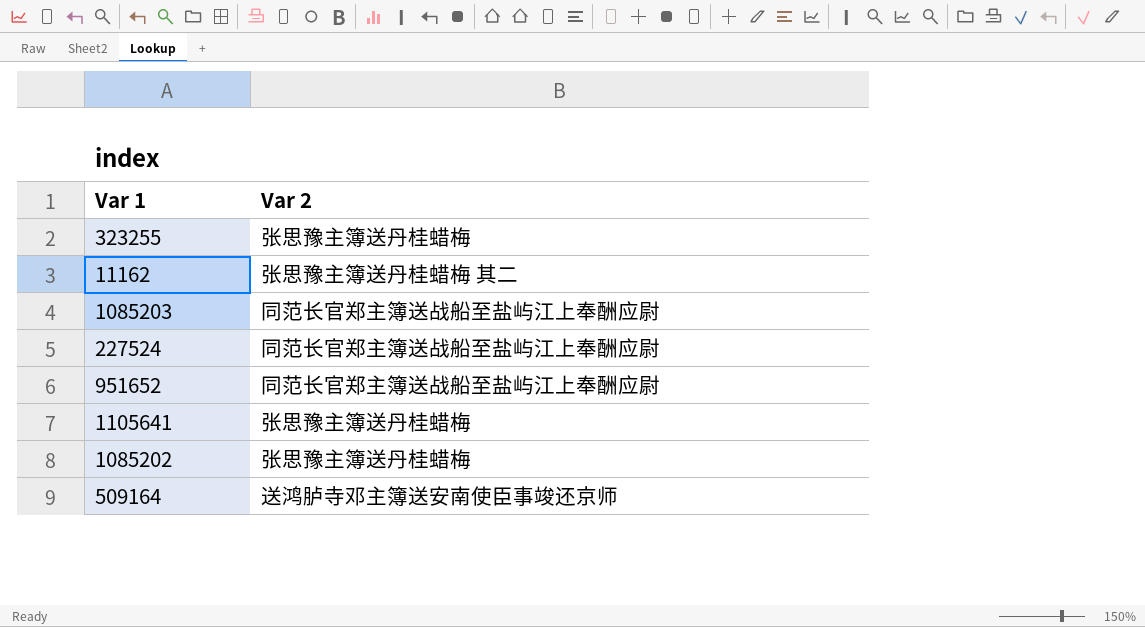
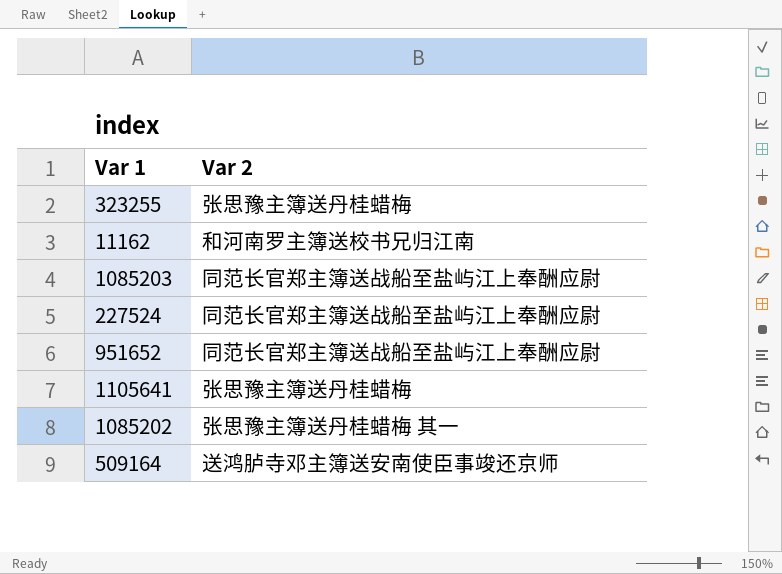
11162 | Var 2: 张思豫主簿送丹桂蜡梅 其二 -> 和河南罗主簿送校书兄归江南
1085202 | Var 2: 张思豫主簿送丹桂蜡梅 -> 张思豫主簿送丹桂蜡梅 其一

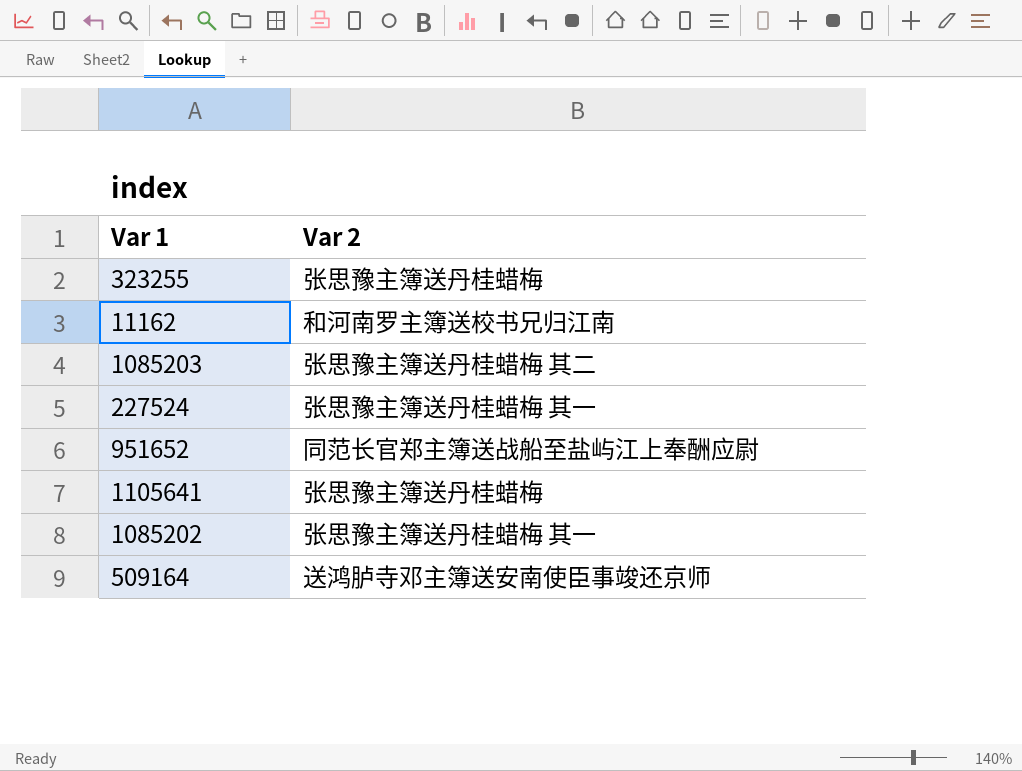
1085203 | Var 2: 同范长官郑主簿送战船至盐屿江上奉酬应尉 -> 张思豫主簿送丹桂蜡梅 其二
227524 | Var 2: 同范长官郑主簿送战船至盐屿江上奉酬应尉 -> 张思豫主簿送丹桂蜡梅 其一

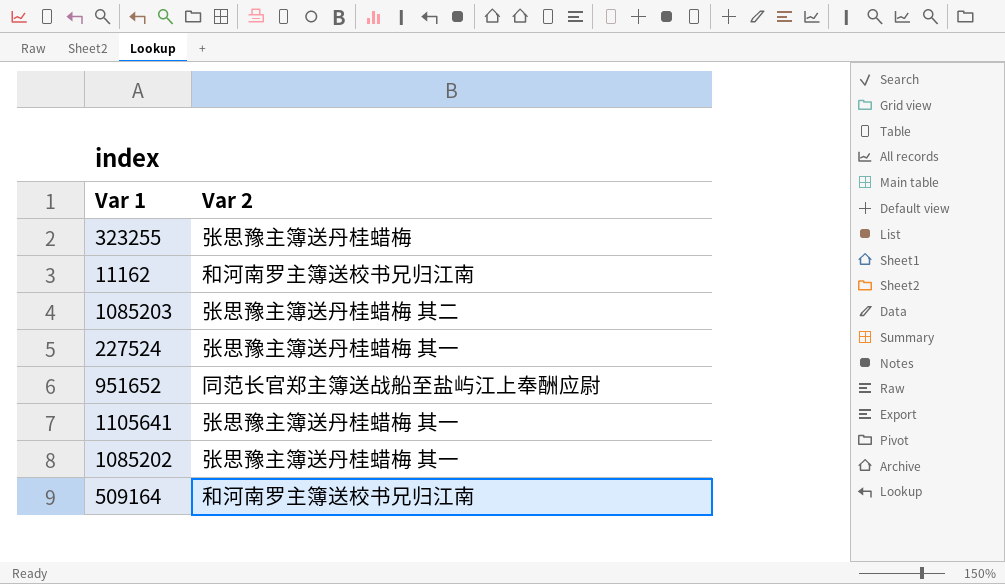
1105641 | Var 2: 张思豫主簿送丹桂蜡梅 -> 张思豫主簿送丹桂蜡梅 其一
509164 | Var 2: 送鸿胪寺邓主簿送安南使臣事竣还京师 -> 和河南罗主簿送校书兄归江南

